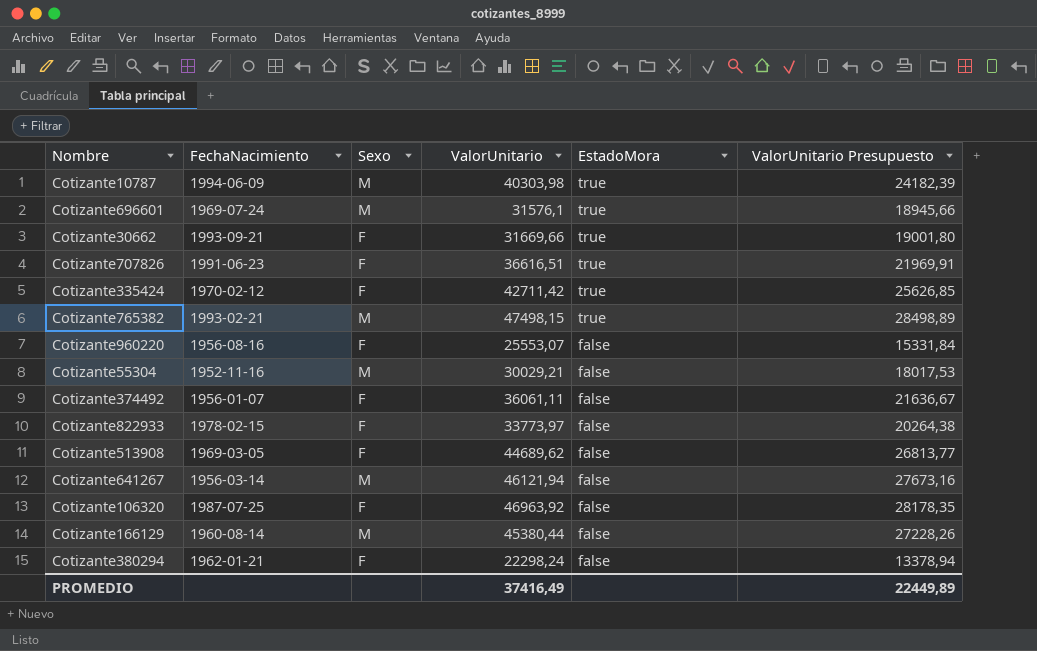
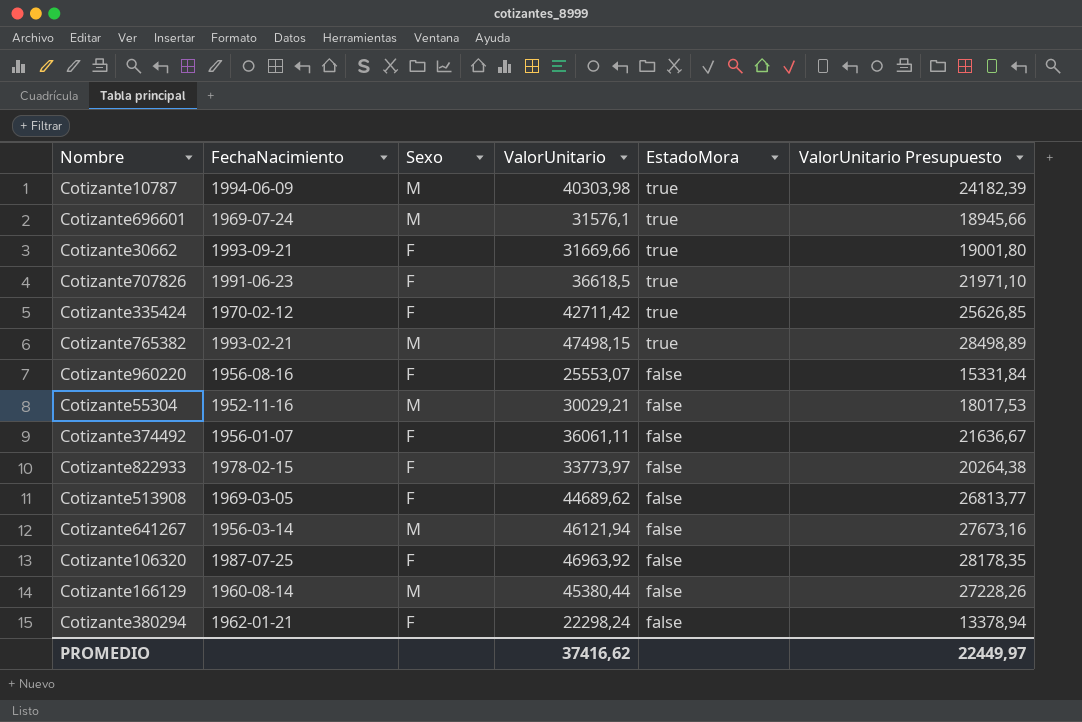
Cotizante707826 | ValorUnitario: 36616,51 -> 36618,5
Cotizante707826 | ValorUnitario Presupuesto: 21969,91 -> 21971,10
PROMEDIO | ValorUnitario: 37416,49 -> 37416,62
PROMEDIO | ValorUnitario Presupuesto: 22449,89 -> 22449,97

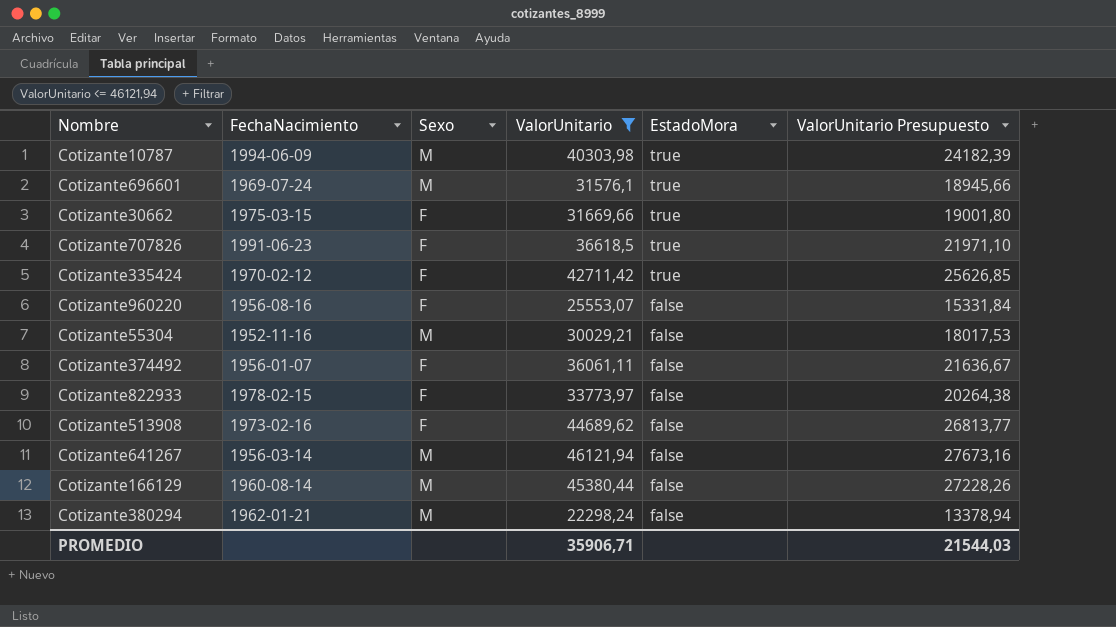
filter: none -> ValorUnitario <= 46121,94
Cotizante30662 | FechaNacimiento: 1993-09-21 -> 1975-03-15
Cotizante513908 | FechaNacimiento: 1969-03-05 -> 1973-02-16
Cotizante380294 | Sexo: F -> M
PROMEDIO | ValorUnitario: 37416,62 -> 35906,71
PROMEDIO | ValorUnitario Presupuesto: 22449,97 -> 21544,03

